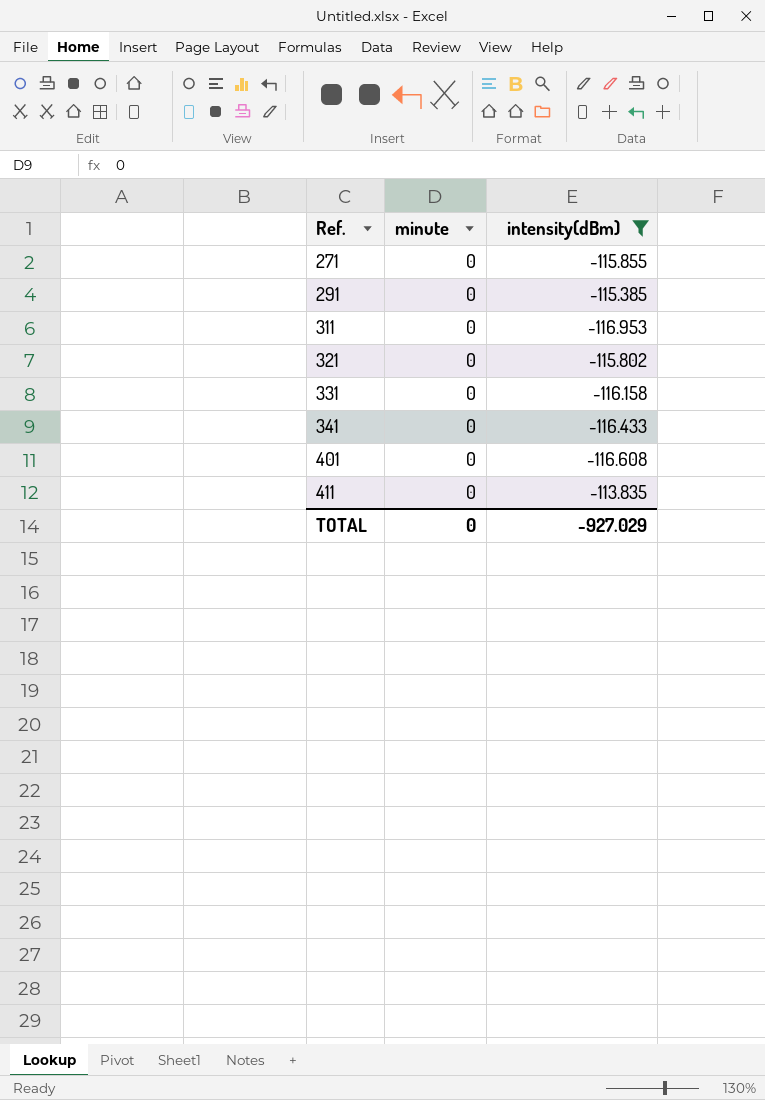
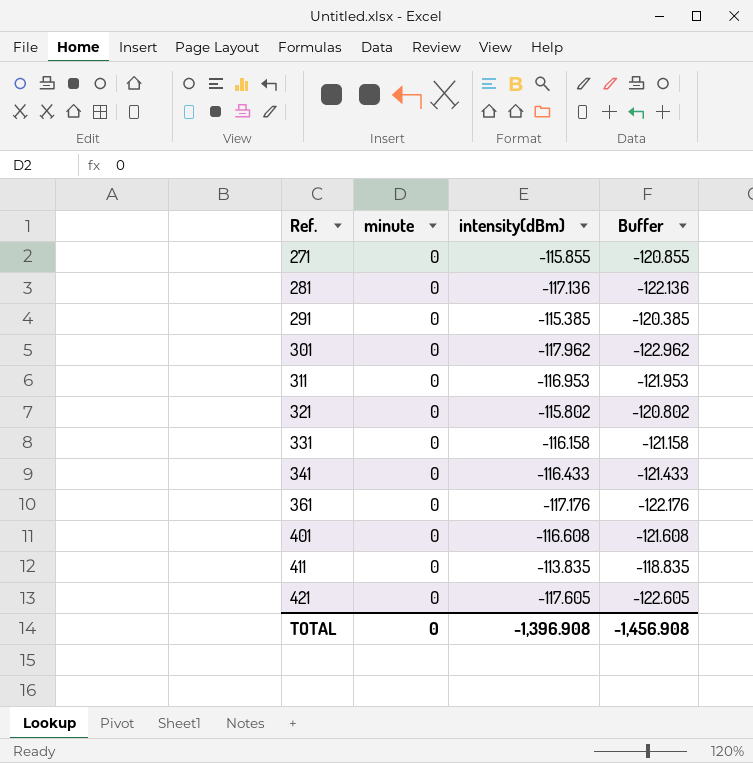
filter: intensity(dBm) >= -116.953 -> none
column Buffer | formula: none -> [intensity(dBm)] - 5
TOTAL | intensity(dBm): -927.029 -> -1,396.908

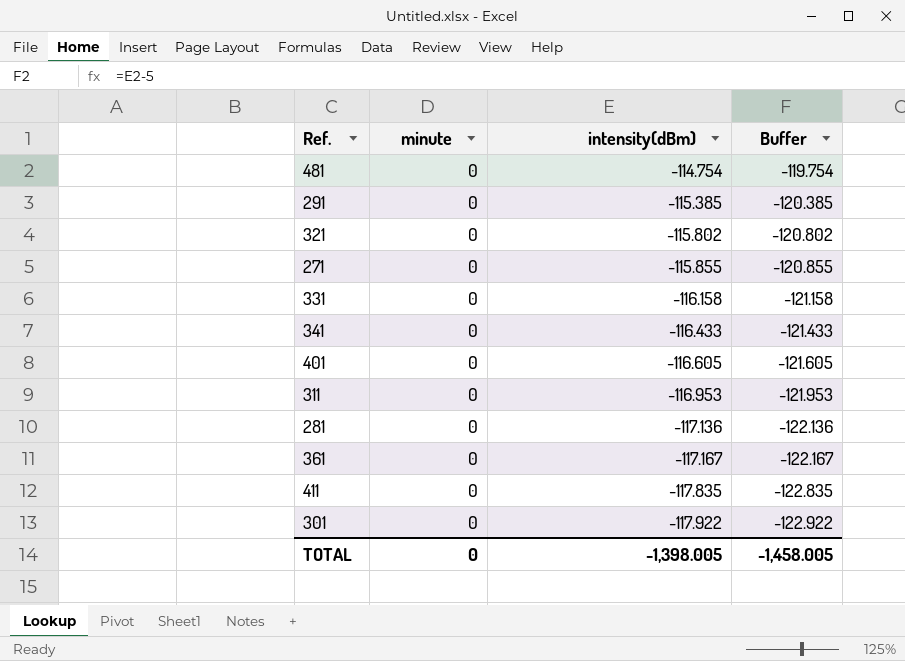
row order: Ref. ascending -> intensity(dBm) descending
row 421: 0 | -117.605 | -122.605 -> none
row 481: none -> 0 | -114.754 | -119.754
401 | intensity(dBm): -116.608 -> -116.605
401 | Buffer: -121.608 -> -121.605
361 | intensity(dBm): -117.176 -> -117.167
361 | Buffer: -122.176 -> -122.167
411 | intensity(dBm): -113.835 -> -117.835
411 | Buffer: -118.835 -> -122.835
301 | intensity(dBm): -117.962 -> -117.922
301 | Buffer: -122.962 -> -122.922
TOTAL | intensity(dBm): -1,396.908 -> -1,398.005
TOTAL | Buffer: -1,456.908 -> -1,458.005

